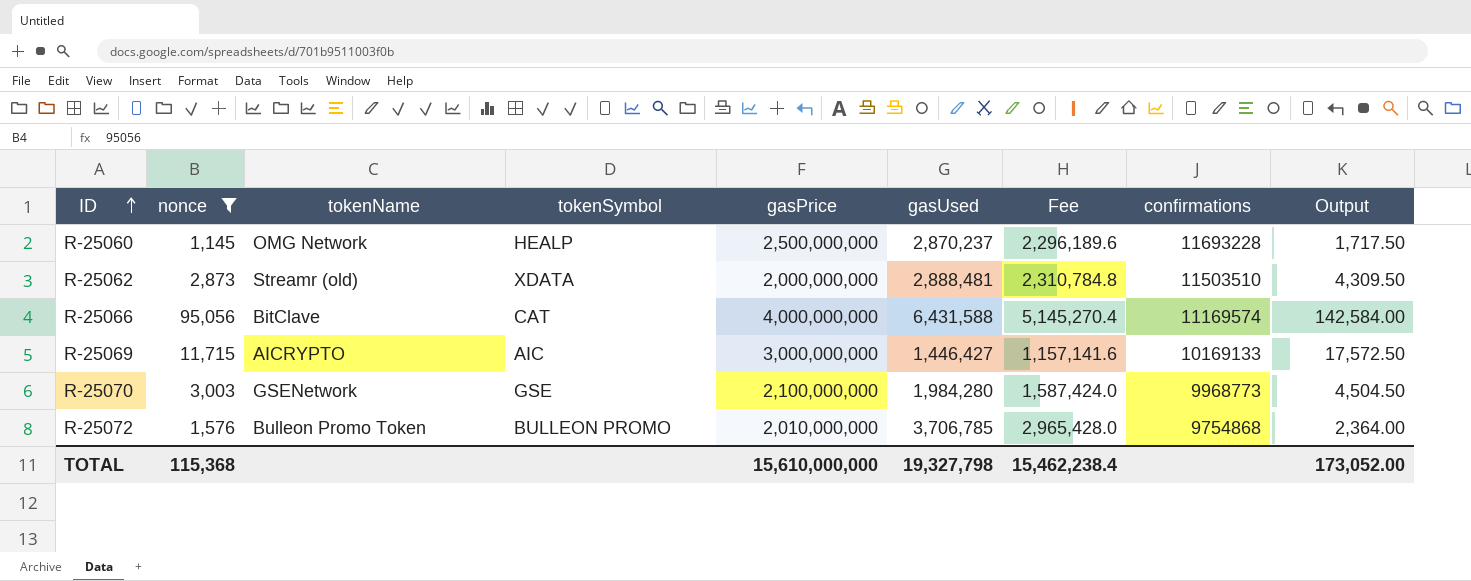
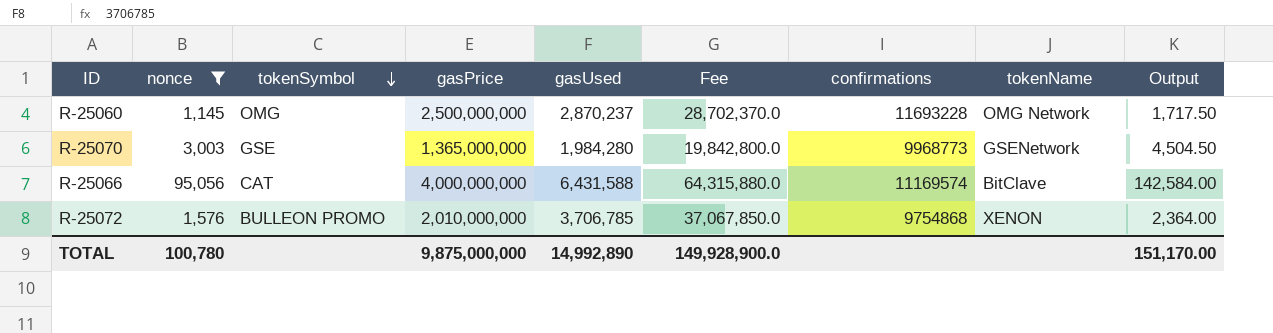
row order: ID ascending -> tokenSymbol descending
column Fee | formula: [gasUsed] * 0.8 -> [gasUsed] * 10
column tokenName | position: 3 -> 8
row R-25062: 2,873 | Streamr (old) | XDATA | 2,000,000,000 | 2,888,481 | 2,310,784.8 | 11503510 | 4,309.50 -> none
row R-25069: 11,715 | AICRYPTO | AIC | 3,000,000,000 | 1,446,427 | 1,157,141.6 | 10169133 | 17,572.50 -> none
R-25060 | tokenSymbol: HEALP -> OMG
R-25070 | gasPrice: 2,100,000,000 -> 1,365,000,000
R-25072 | tokenName: Bulleon Promo Token -> XENON
TOTAL | nonce: 115,368 -> 100,780
TOTAL | gasPrice: 15,610,000,000 -> 9,875,000,000
TOTAL | gasUsed: 19,327,798 -> 14,992,890
TOTAL | Fee: 15,462,238.4 -> 149,928,900.0
TOTAL | Output: 173,052.00 -> 151,170.00

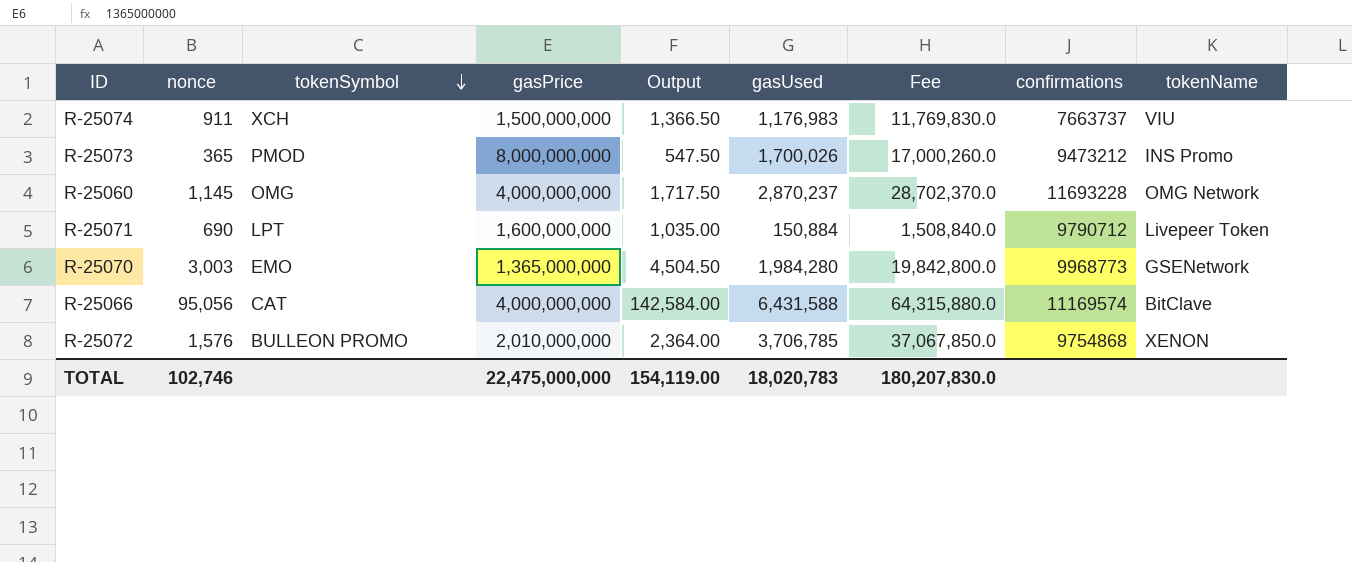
filter: nonce >= 1,145 -> none
column Output | position: 9 -> 5
R-25060 | gasPrice: 2,500,000,000 -> 4,000,000,000
R-25070 | tokenSymbol: GSE -> EMO
TOTAL | nonce: 100,780 -> 102,746
TOTAL | gasPrice: 9,875,000,000 -> 22,475,000,000
TOTAL | Output: 151,170.00 -> 154,119.00
TOTAL | gasUsed: 14,992,890 -> 18,020,783
TOTAL | Fee: 149,928,900.0 -> 180,207,830.0

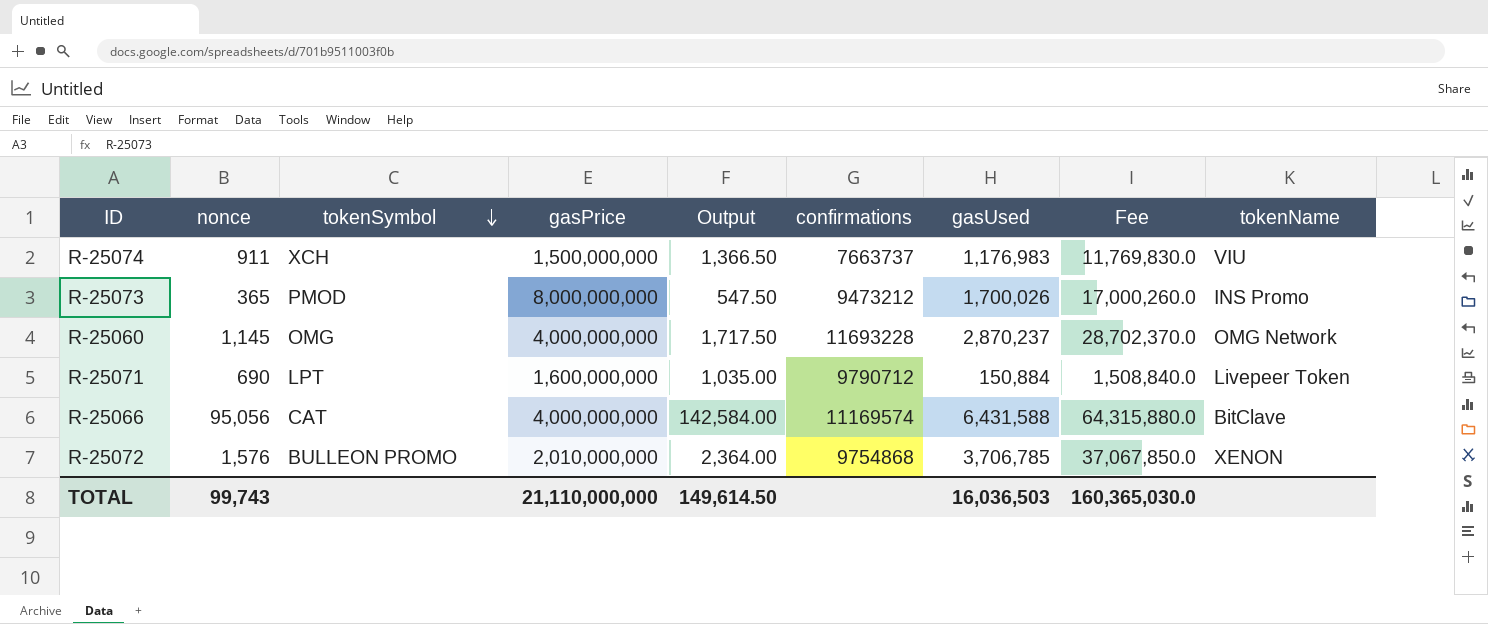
column confirmations | position: 8 -> 6
row R-25070: 3,003 | EMO | 1,365,000,000 | 4,504.50 | 1,984,280 | 19,842,800.0 | 9968773 | GSENetwork -> none
TOTAL | nonce: 102,746 -> 99,743
TOTAL | gasPrice: 22,475,000,000 -> 21,110,000,000
TOTAL | Output: 154,119.00 -> 149,614.50
TOTAL | gasUsed: 18,020,783 -> 16,036,503
TOTAL | Fee: 180,207,830.0 -> 160,365,030.0

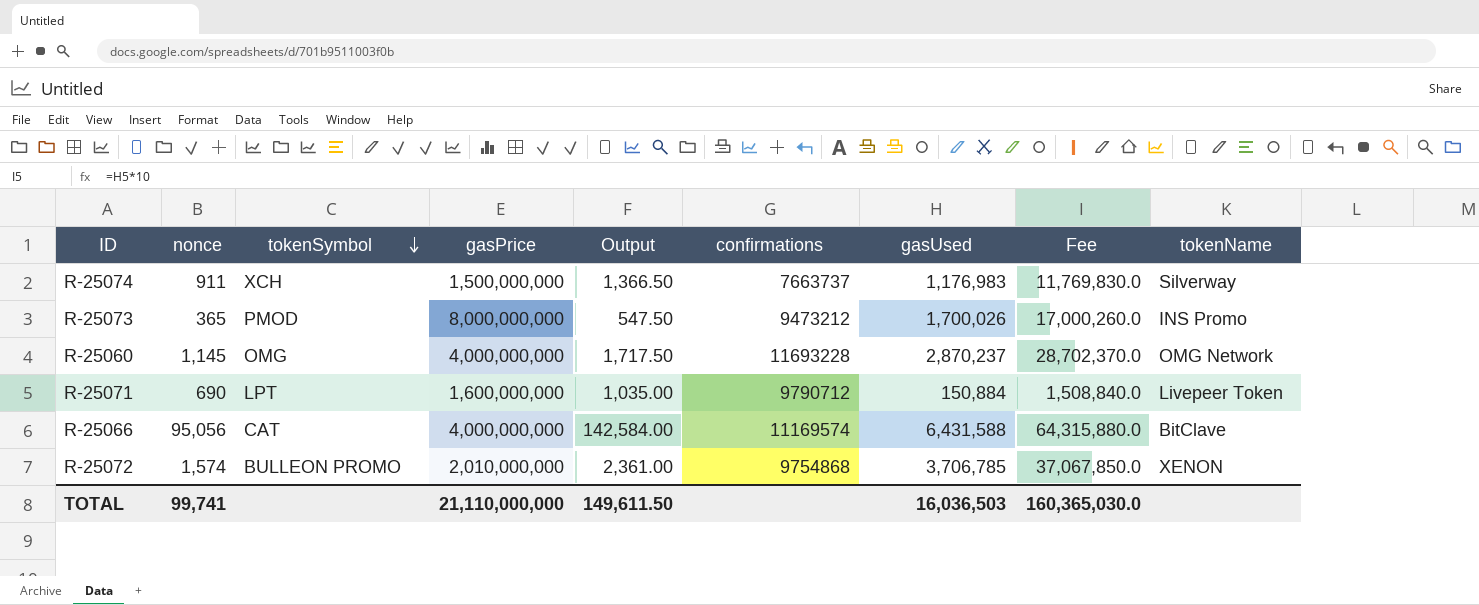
R-25074 | tokenName: VIU -> Silverway
R-25072 | nonce: 1,576 -> 1,574
R-25072 | Output: 2,364.00 -> 2,361.00
TOTAL | nonce: 99,743 -> 99,741
TOTAL | Output: 149,614.50 -> 149,611.50

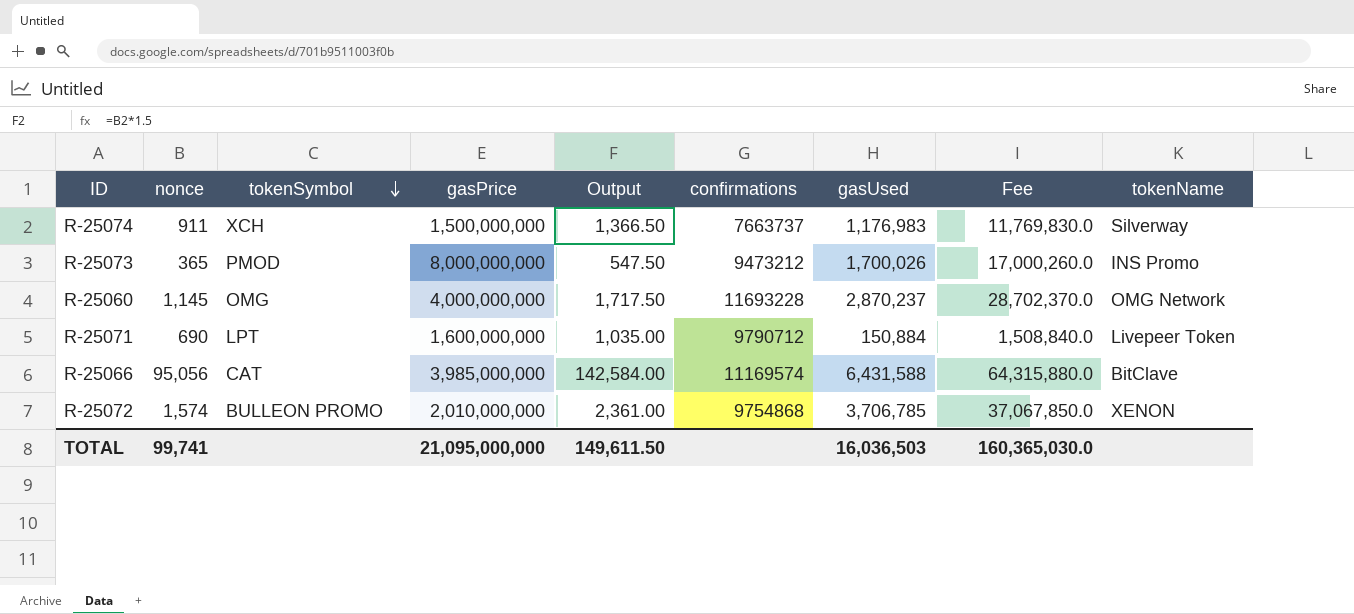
R-25066 | gasPrice: 4,000,000,000 -> 3,985,000,000
TOTAL | gasPrice: 21,110,000,000 -> 21,095,000,000

